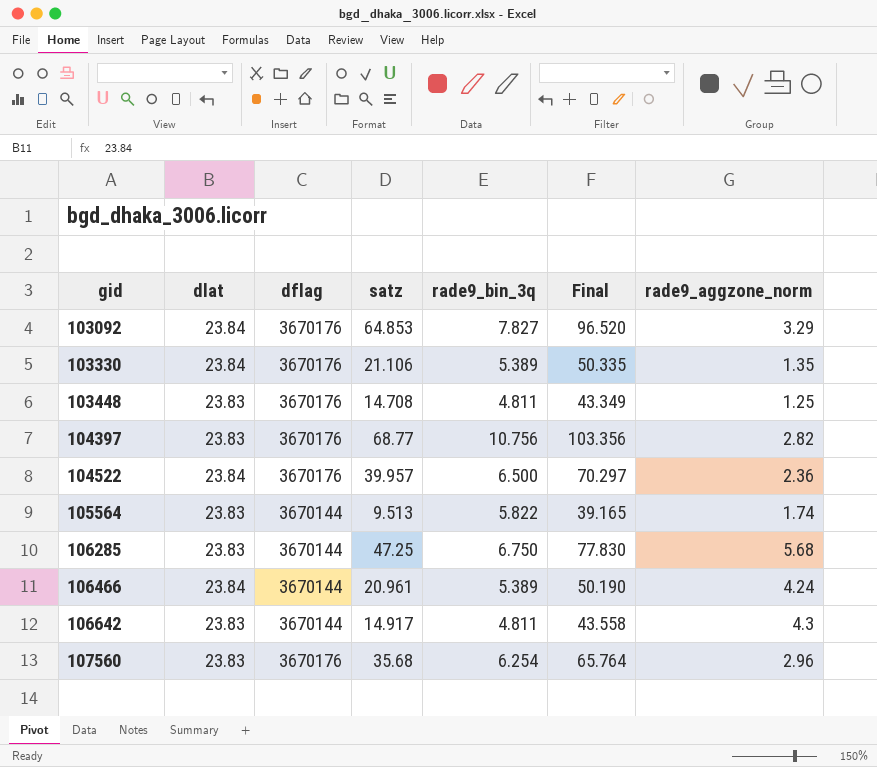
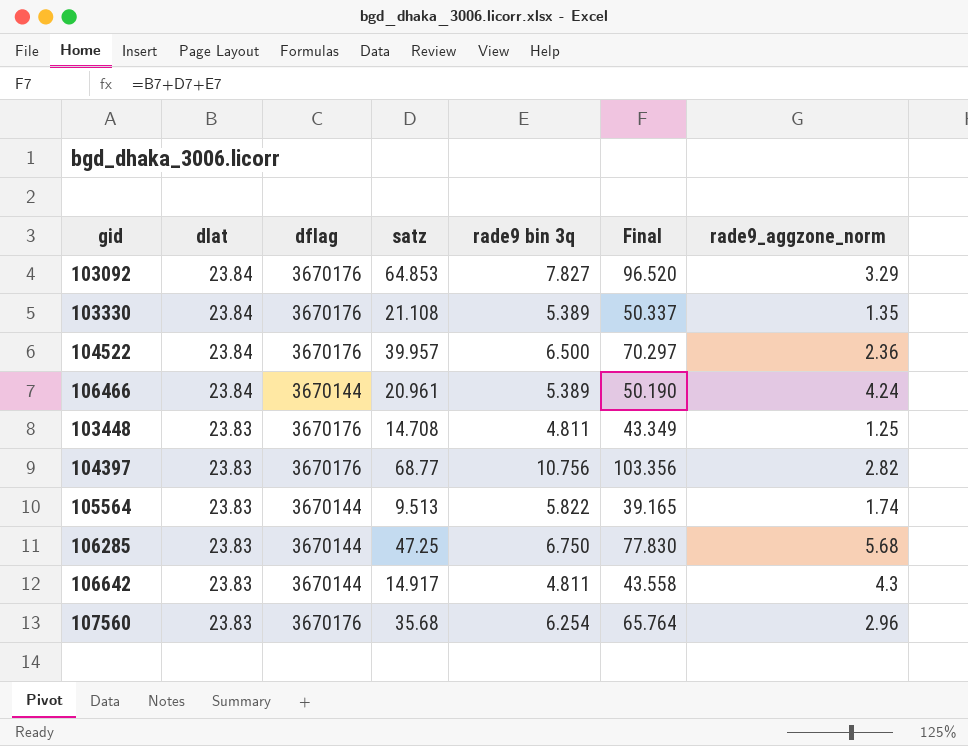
row order: gid ascending -> dlat descending
column name: rade9_bin_3q -> rade9 bin 3q
103330 | satz: 21.106 -> 21.108
103330 | Final: 50.335 -> 50.337

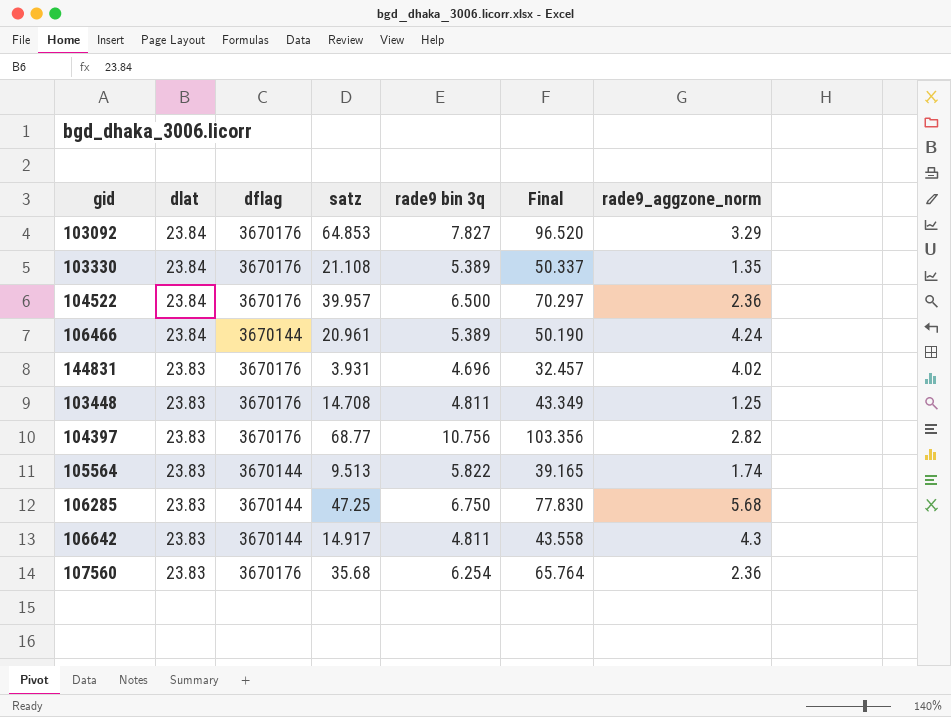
row 144831: none -> 23.83 | 3670176 | 3.931 | 4.696 | 32.457 | 4.02
107560 | rade9_aggzone_norm: 2.96 -> 2.36

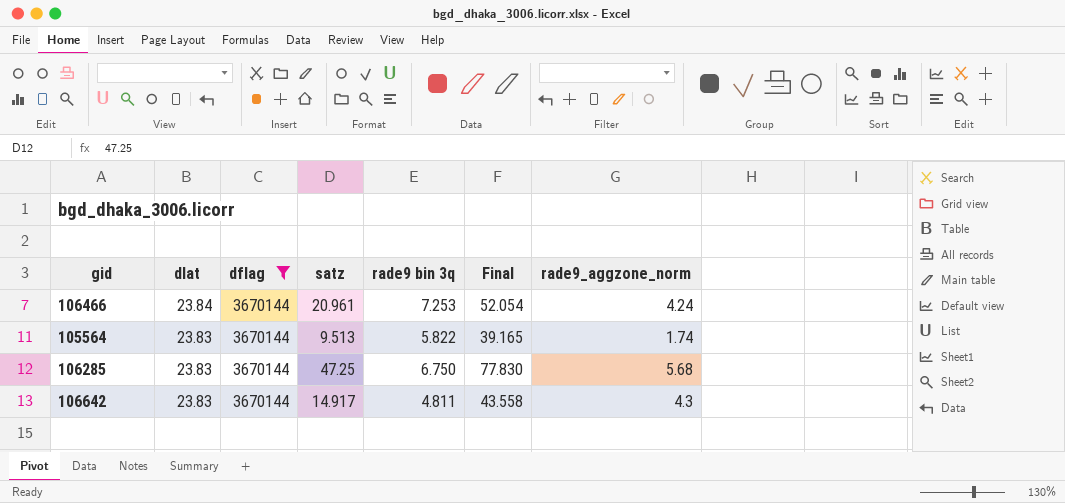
filter: none -> dflag = 3670144
106466 | rade9 bin 3q: 5.389 -> 7.253
106466 | Final: 50.190 -> 52.054

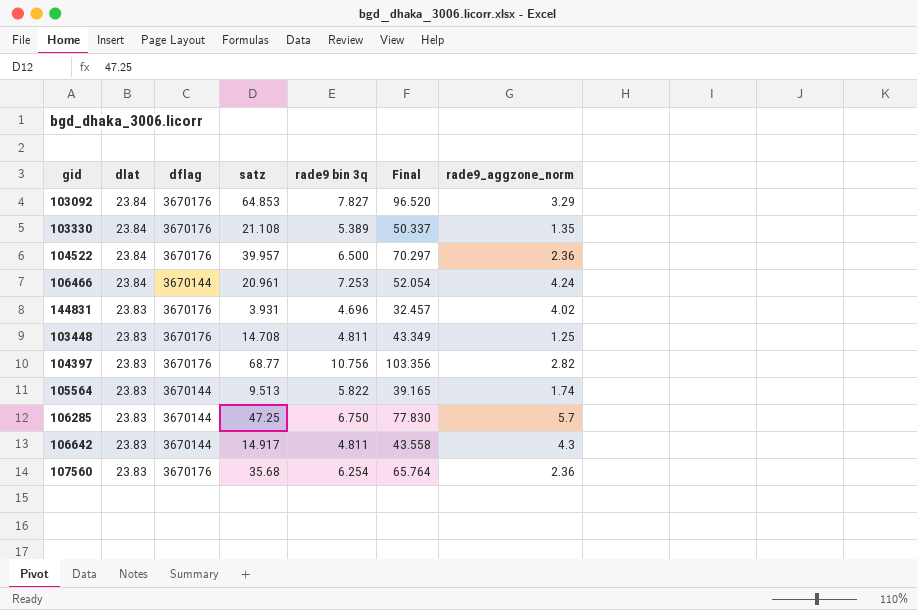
filter: dflag = 3670144 -> none
106285 | rade9_aggzone_norm: 5.68 -> 5.7

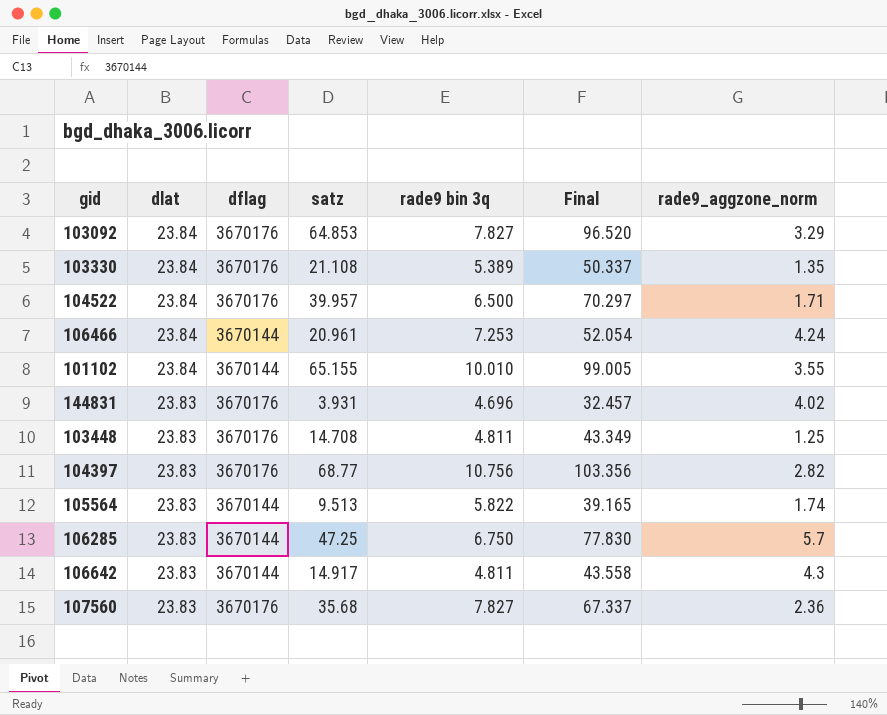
104522 | rade9_aggzone_norm: 2.36 -> 1.71
row 101102: none -> 23.84 | 3670144 | 65.155 | 10.010 | 99.005 | 3.55
107560 | rade9 bin 3q: 6.254 -> 7.827
107560 | Final: 65.764 -> 67.337

